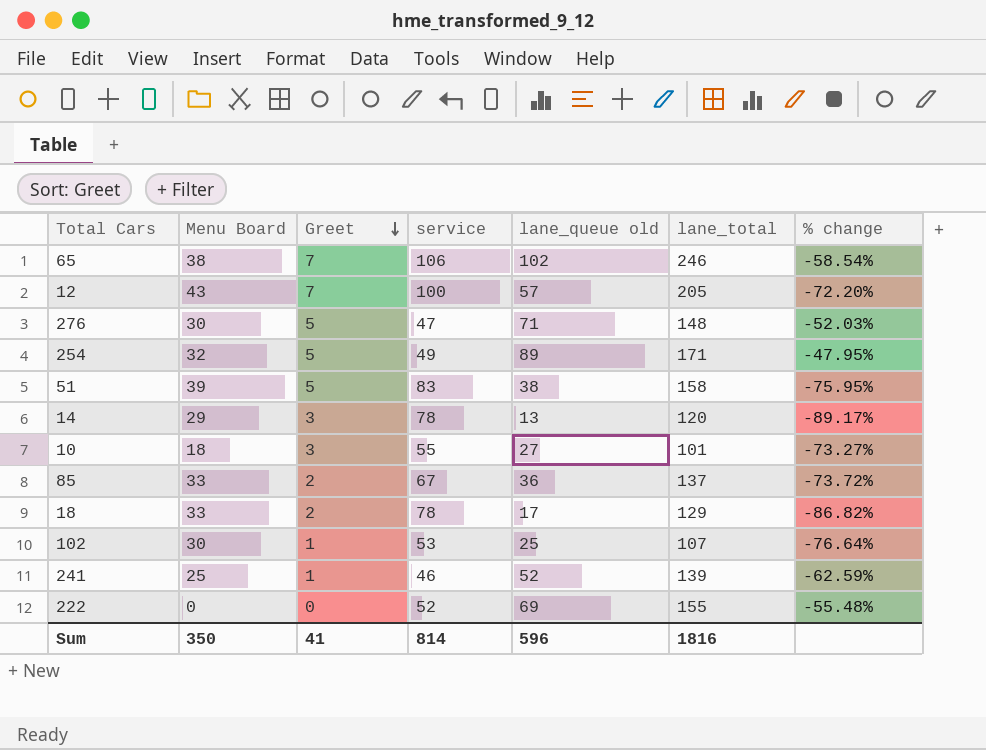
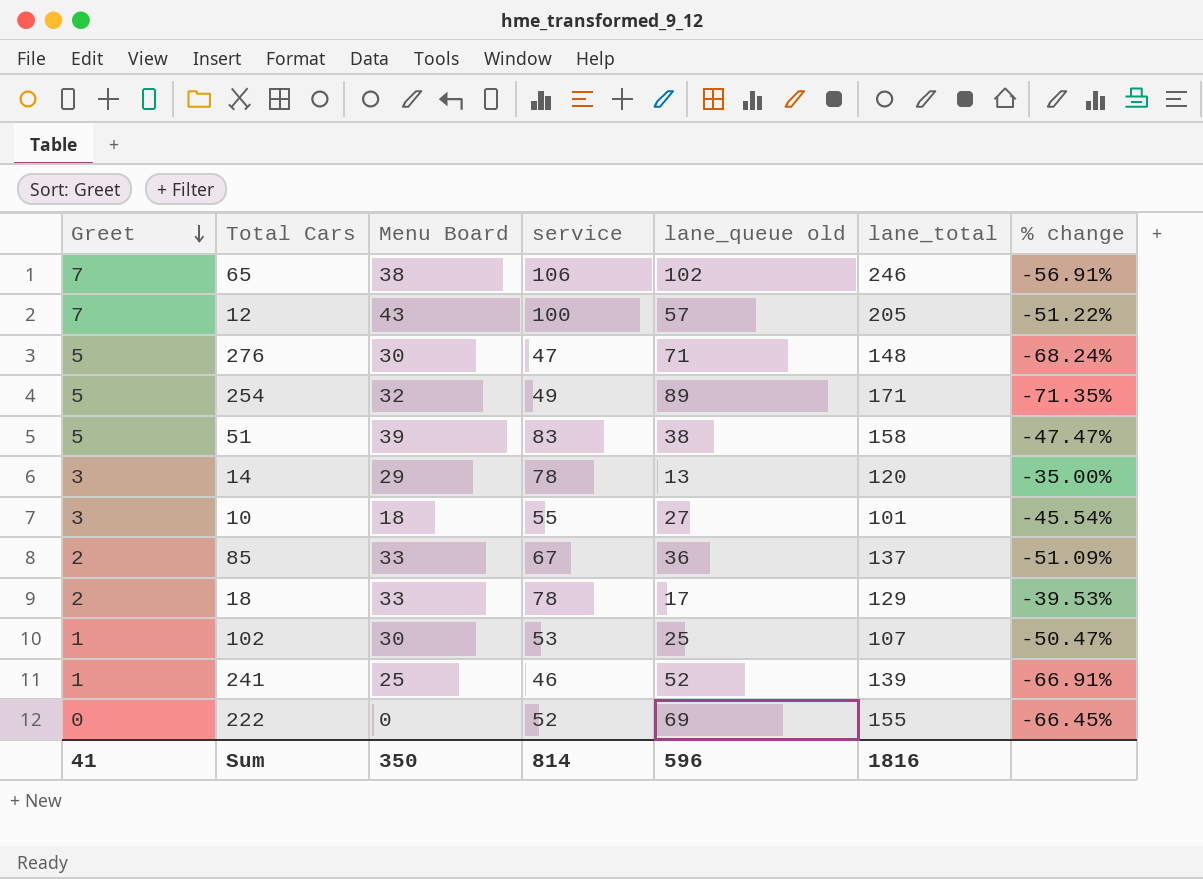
column Greet | position: 3 -> 1
column % change | formula: ([lane_queue old] - [lane_total]) / [lane_total] -> ([service] - [lane_total]) / [lane_total]

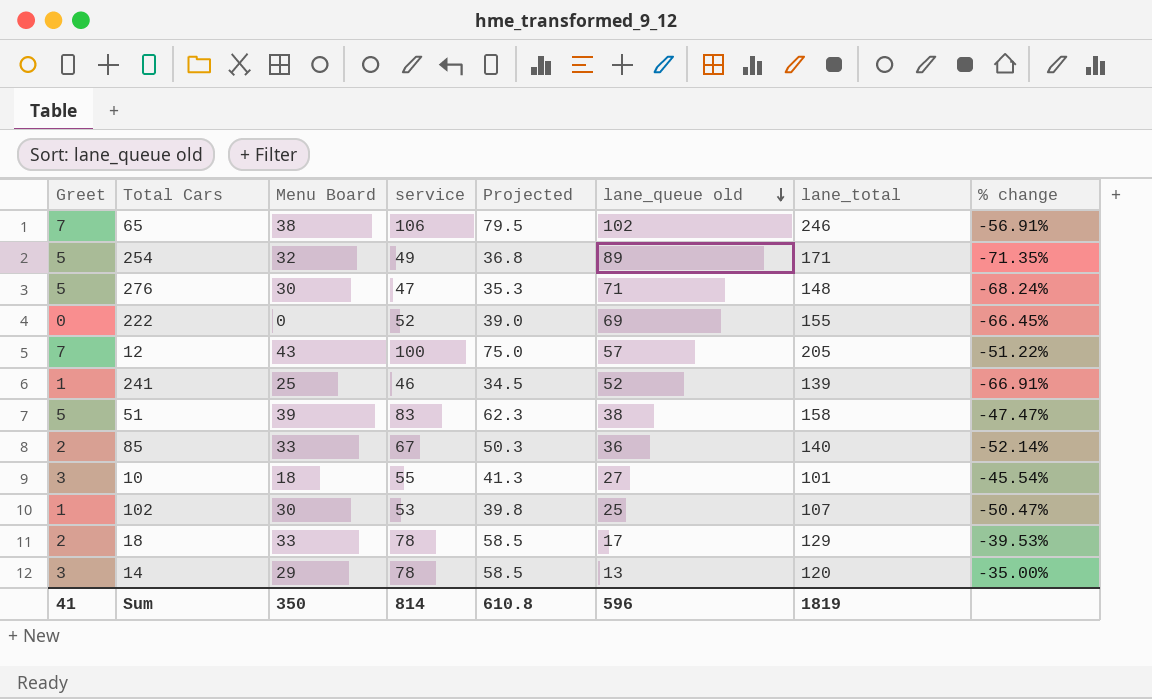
row order: Greet descending -> lane_queue old descending
column Projected | formula: none -> [service] * 0.75
85 | lane_total: 137 -> 140
85 | % change: -51.09% -> -52.14%
Sum | lane_total: 1816 -> 1819

